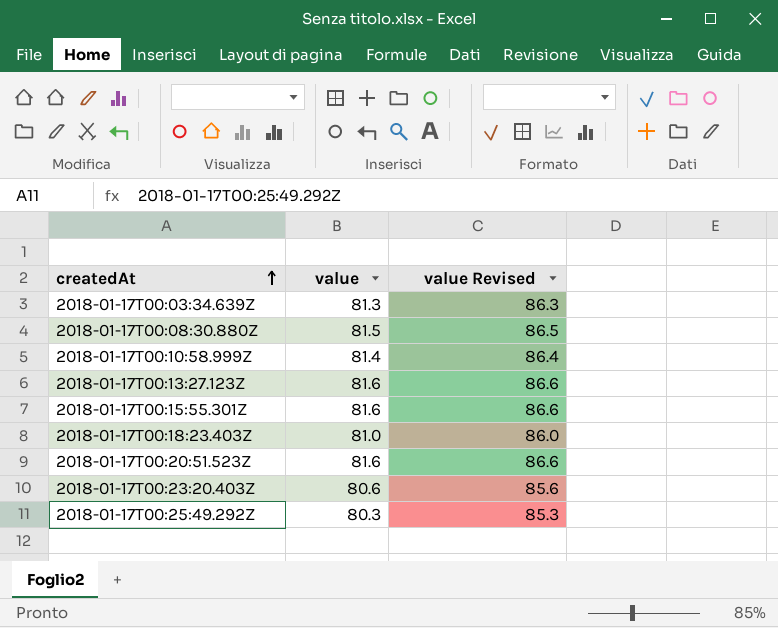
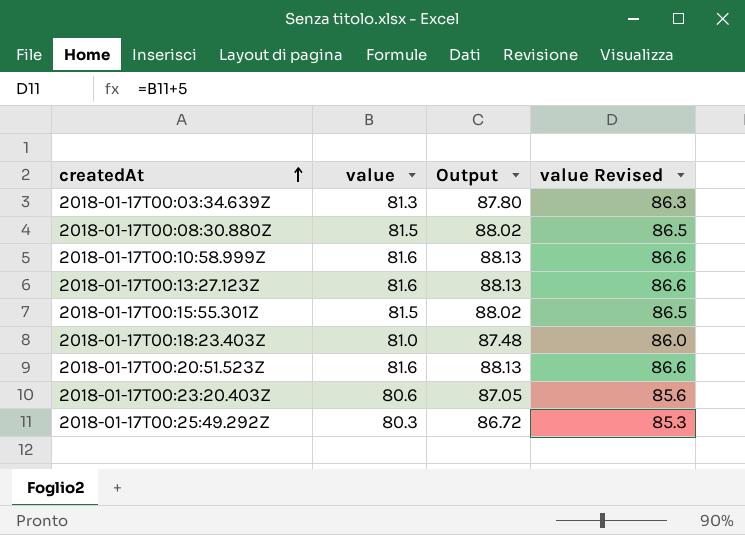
column Output | formula: none -> [value] * 1.08
2018-01-17T00:10:58.999Z | value: 81.4 -> 81.6
2018-01-17T00:10:58.999Z | value Revised: 86.4 -> 86.6
2018-01-17T00:15:55.301Z | value: 81.6 -> 81.5
2018-01-17T00:15:55.301Z | value Revised: 86.6 -> 86.5

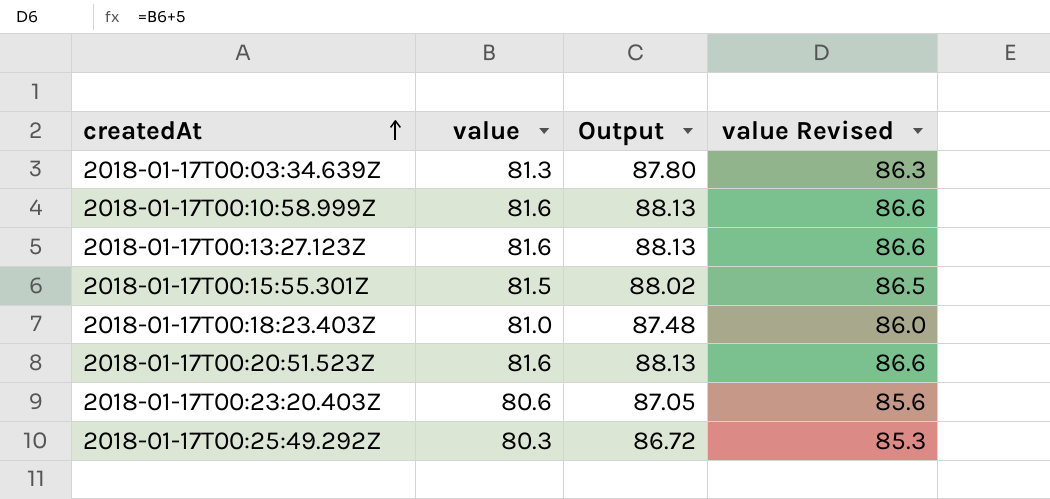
row 2018-01-17T00:08:30.880Z: 81.5 | 88.02 | 86.5 -> none

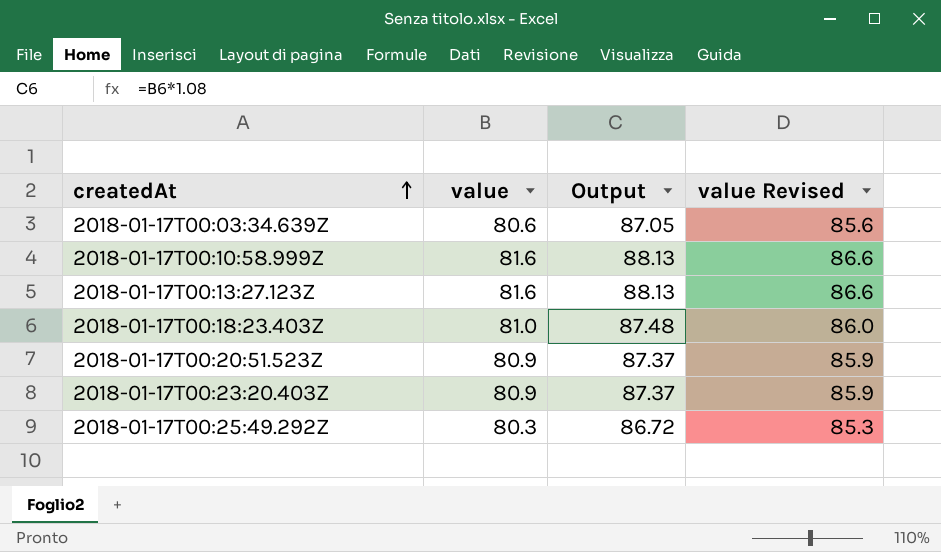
row 2018-01-17T00:15:55.301Z: 81.5 | 88.02 | 86.5 -> none
2018-01-17T00:03:34.639Z | value: 81.3 -> 80.6
2018-01-17T00:03:34.639Z | Output: 87.80 -> 87.05
2018-01-17T00:03:34.639Z | value Revised: 86.3 -> 85.6
2018-01-17T00:20:51.523Z | value: 81.6 -> 80.9
2018-01-17T00:20:51.523Z | Output: 88.13 -> 87.37
2018-01-17T00:20:51.523Z | value Revised: 86.6 -> 85.9
2018-01-17T00:23:20.403Z | value: 80.6 -> 80.9
2018-01-17T00:23:20.403Z | Output: 87.05 -> 87.37
2018-01-17T00:23:20.403Z | value Revised: 85.6 -> 85.9

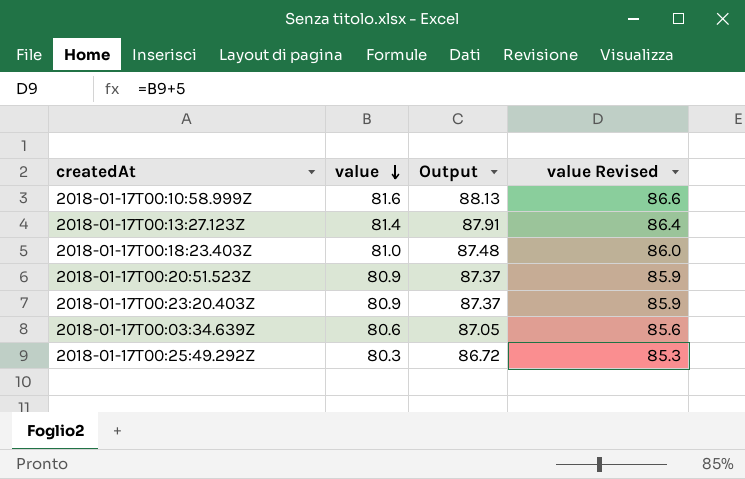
row order: createdAt ascending -> value descending
2018-01-17T00:13:27.123Z | value: 81.6 -> 81.4
2018-01-17T00:13:27.123Z | Output: 88.13 -> 87.91
2018-01-17T00:13:27.123Z | value Revised: 86.6 -> 86.4

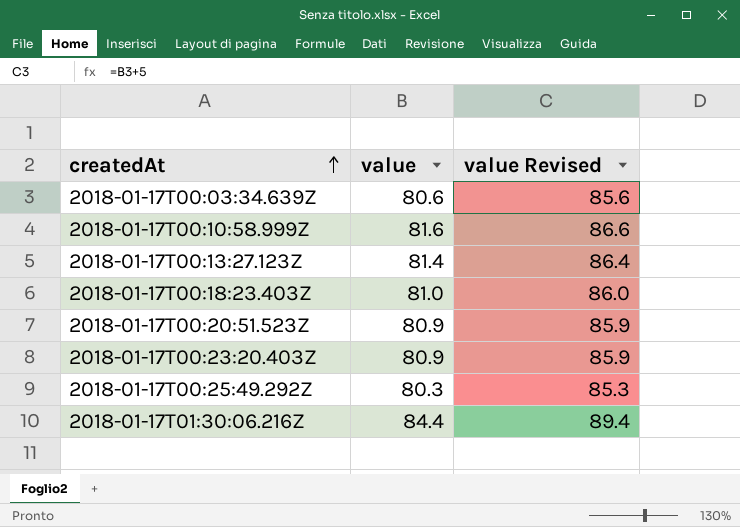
row order: value descending -> createdAt ascending
column Output | formula: [value] * 1.08 -> none
row 2018-01-17T01:30:06.216Z: none -> 84.4 | 89.4

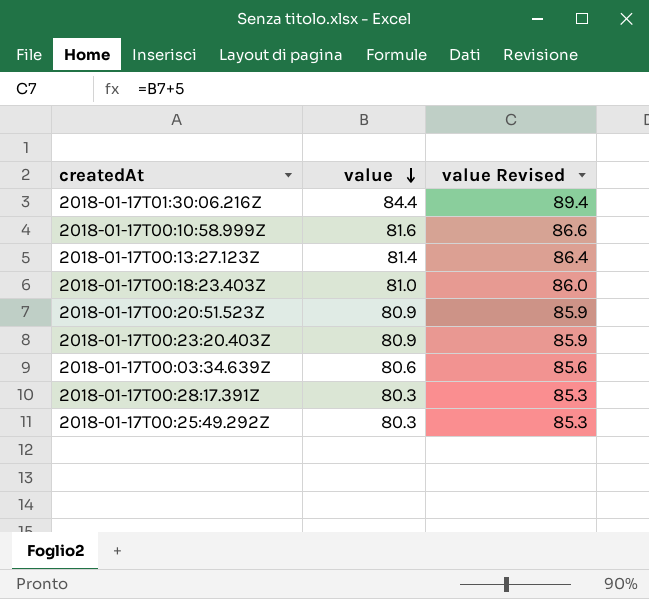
row order: createdAt ascending -> value descending
row 2018-01-17T00:28:17.391Z: none -> 80.3 | 85.3

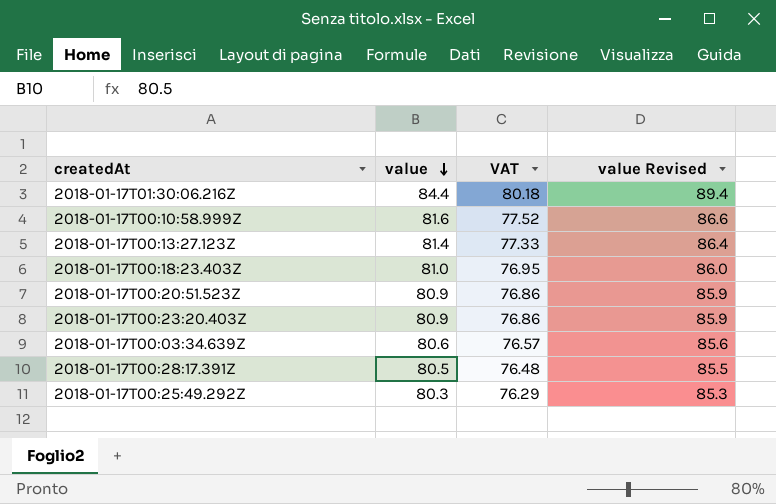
column VAT | formula: none -> [value] * 0.95
2018-01-17T00:28:17.391Z | value: 80.3 -> 80.5
2018-01-17T00:28:17.391Z | value Revised: 85.3 -> 85.5

